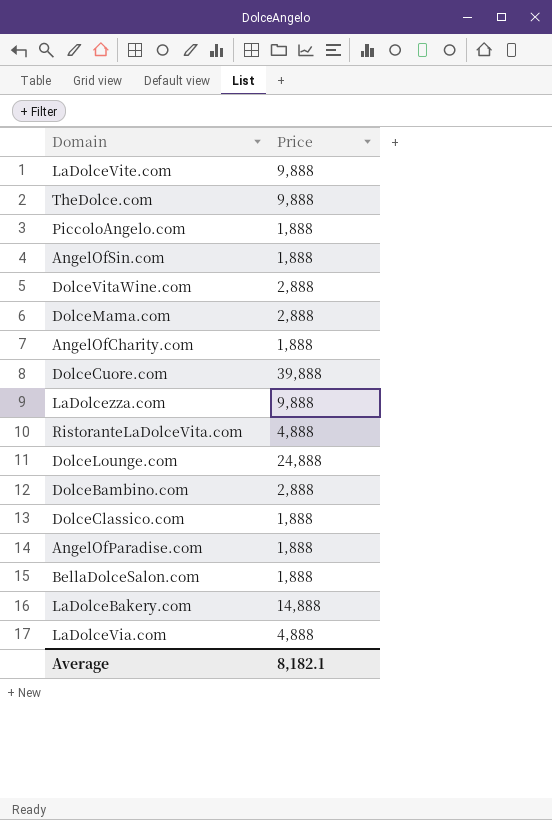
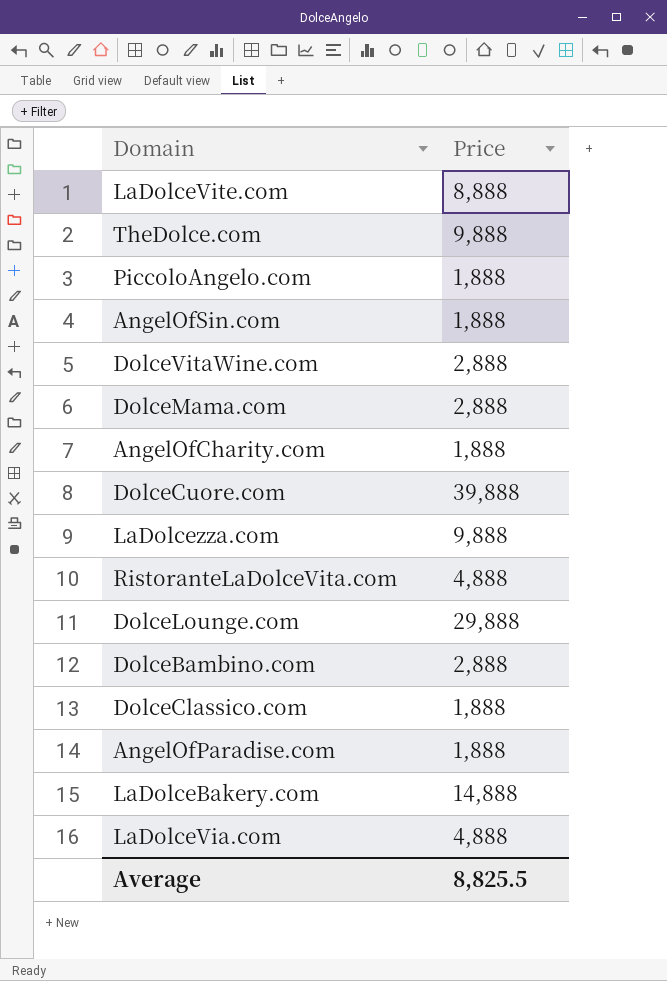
row BellaDolceSalon.com: 1,888 -> none
LaDolceVite.com | Price: 9,888 -> 8,888
DolceLounge.com | Price: 24,888 -> 29,888
Average | Price: 8,182.1 -> 8,825.5

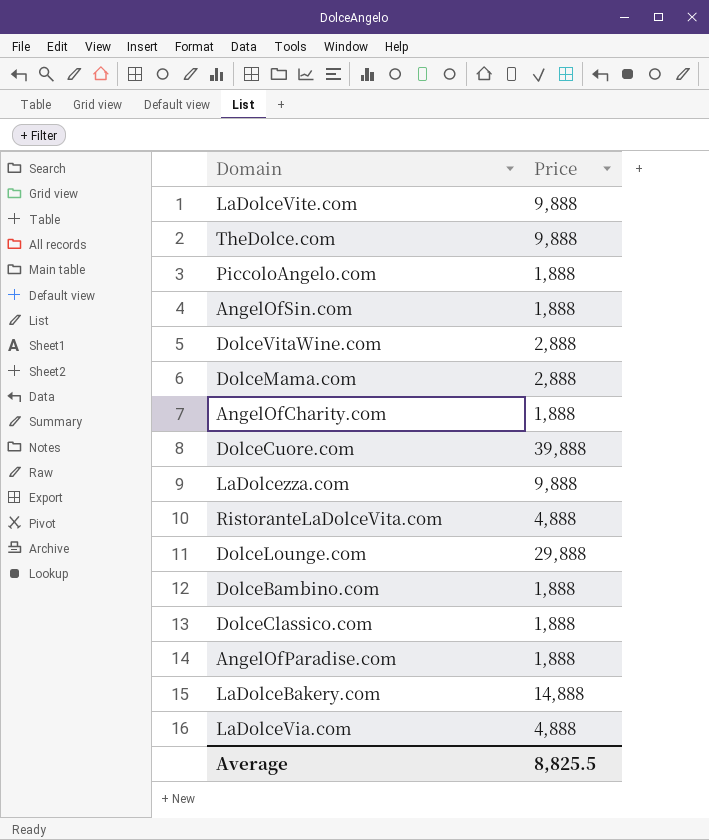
LaDolceVite.com | Price: 8,888 -> 9,888
DolceBambino.com | Price: 2,888 -> 1,888

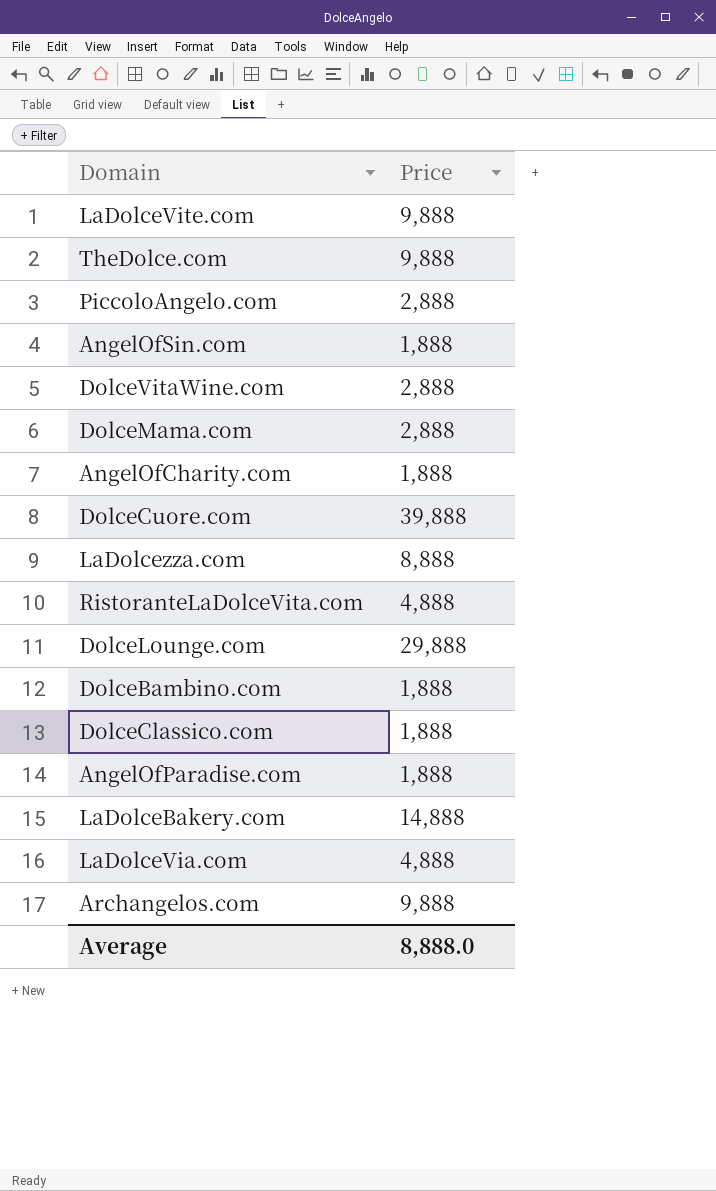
PiccoloAngelo.com | Price: 1,888 -> 2,888
LaDolcezza.com | Price: 9,888 -> 8,888
row Archangelos.com: none -> 9,888
Average | Price: 8,825.5 -> 8,888.0

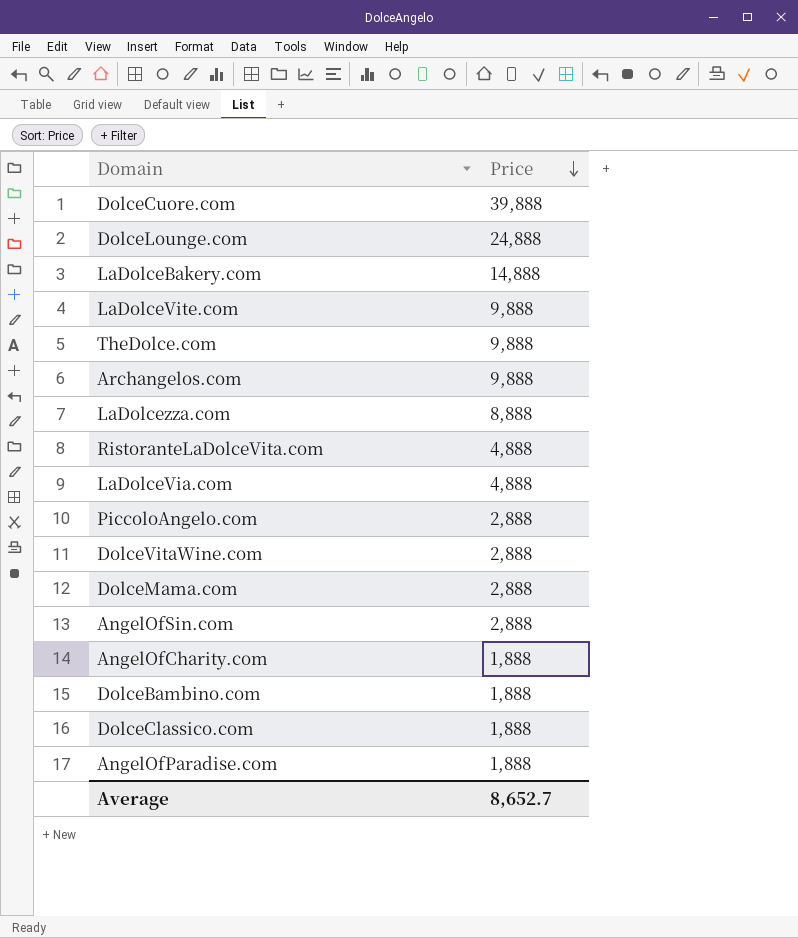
row order: none -> Price descending
DolceLounge.com | Price: 29,888 -> 24,888
AngelOfSin.com | Price: 1,888 -> 2,888
Average | Price: 8,888.0 -> 8,652.7

